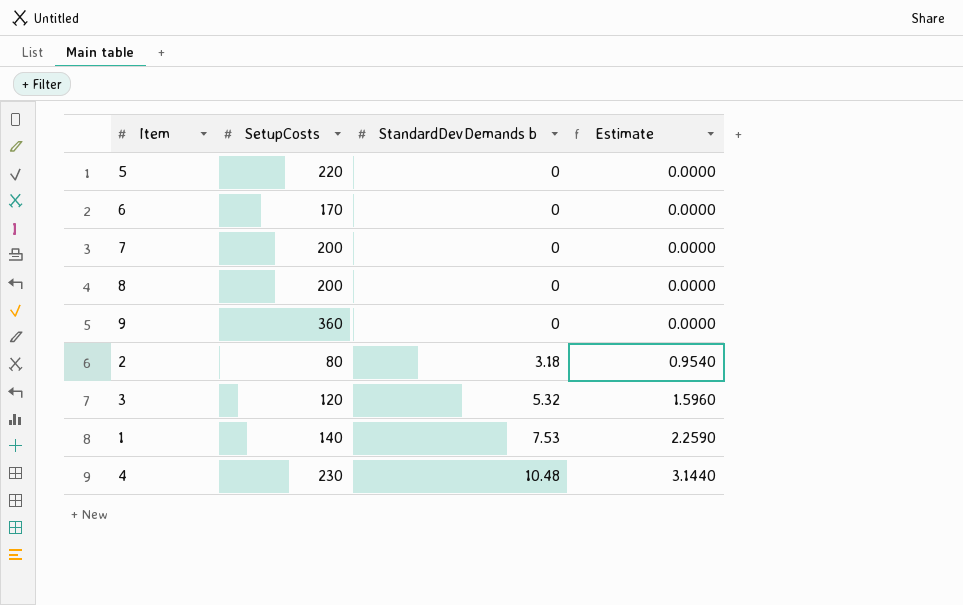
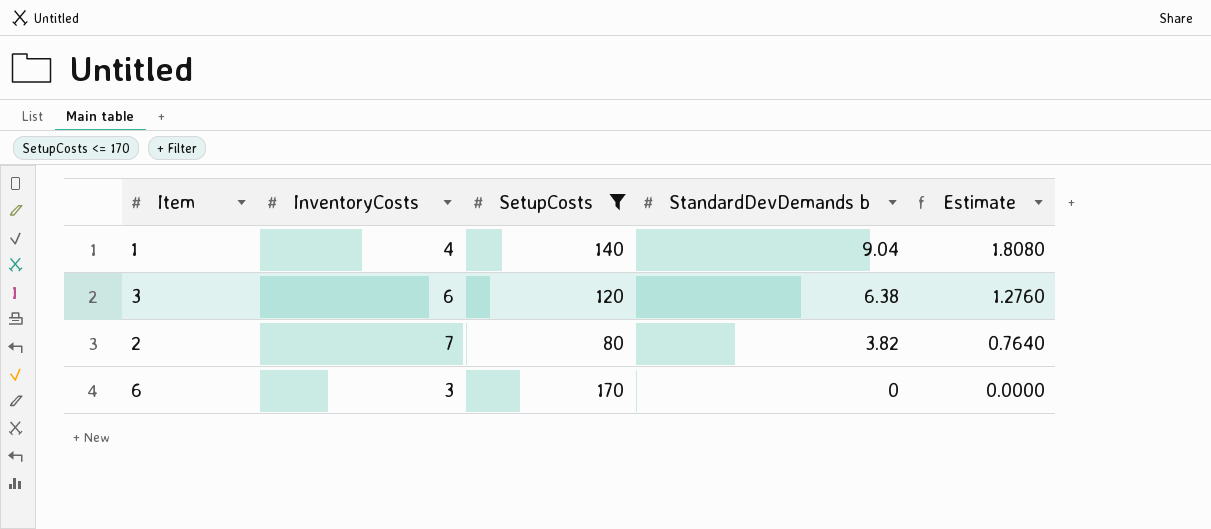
filter: none -> SetupCosts <= 170
row order: StandardDevDemands b ascending -> StandardDevDemands b descending
column InventoryCosts | position: none -> 2
column Estimate | formula: [StandardDevDemands b] * 0.3 -> [StandardDevDemands b] * 0.2
1 | StandardDevDemands b: 7.53 -> 9.04
3 | StandardDevDemands b: 5.32 -> 6.38
2 | StandardDevDemands b: 3.18 -> 3.82

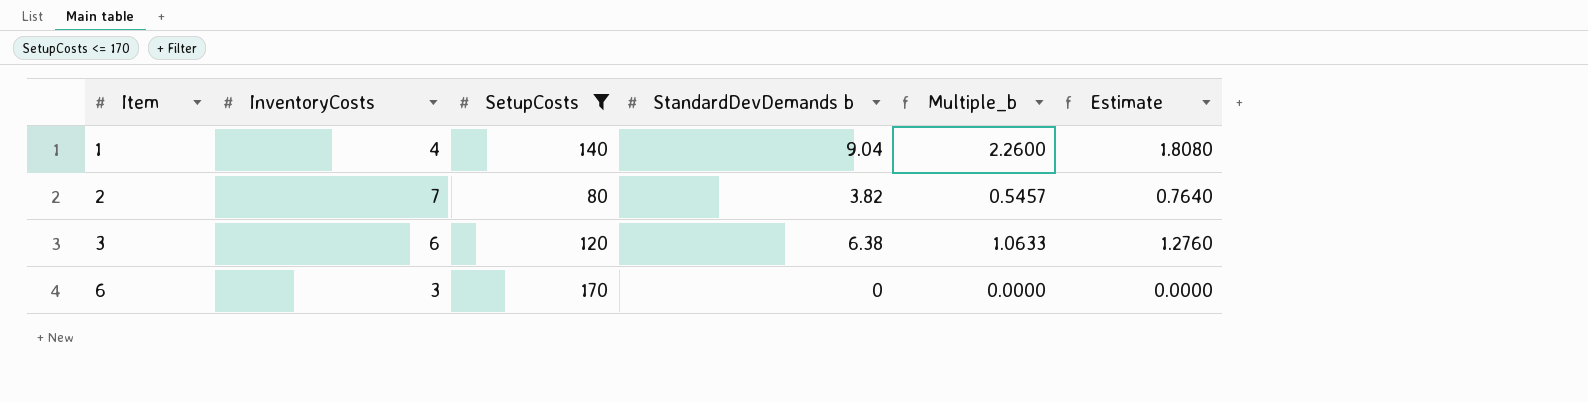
row order: StandardDevDemands b descending -> Item ascending
column Multiple_b | formula: none -> [StandardDevDemands b] / [InventoryCosts]

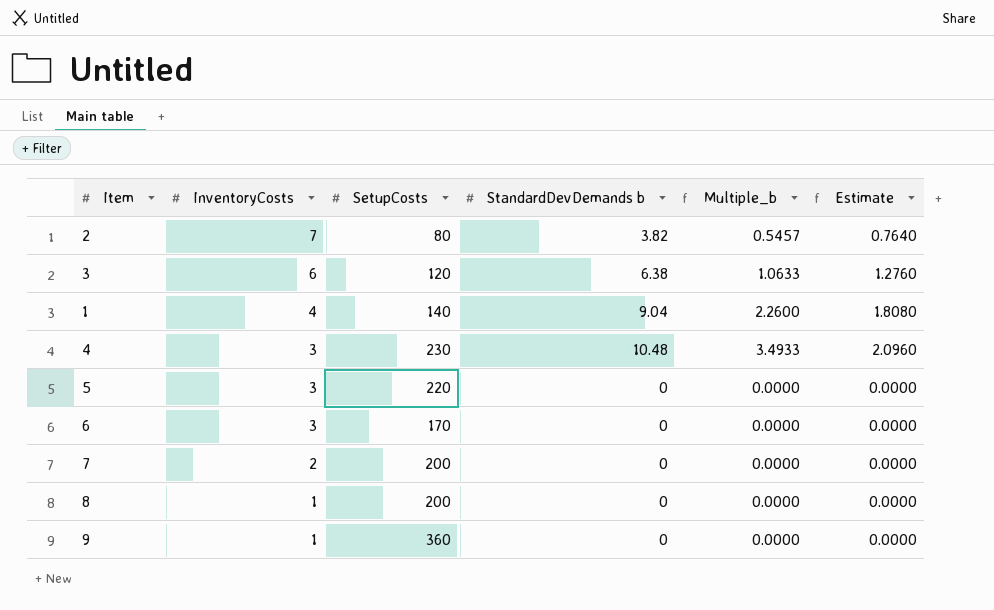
filter: SetupCosts <= 170 -> none
row order: Item ascending -> InventoryCosts descending

